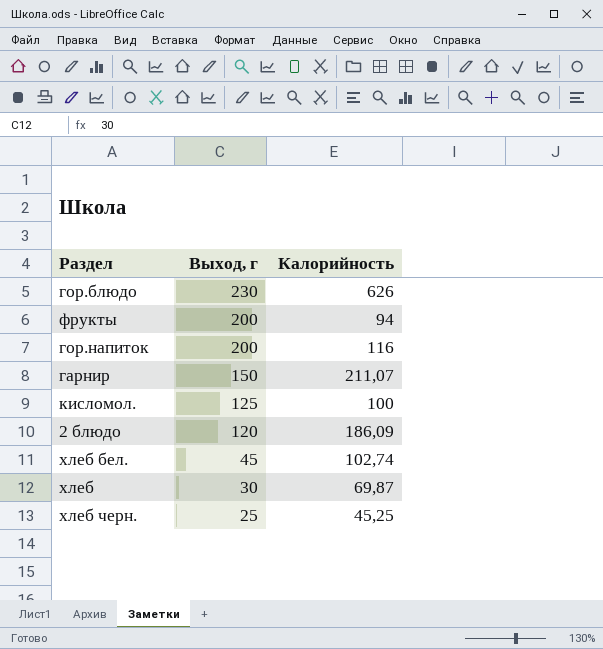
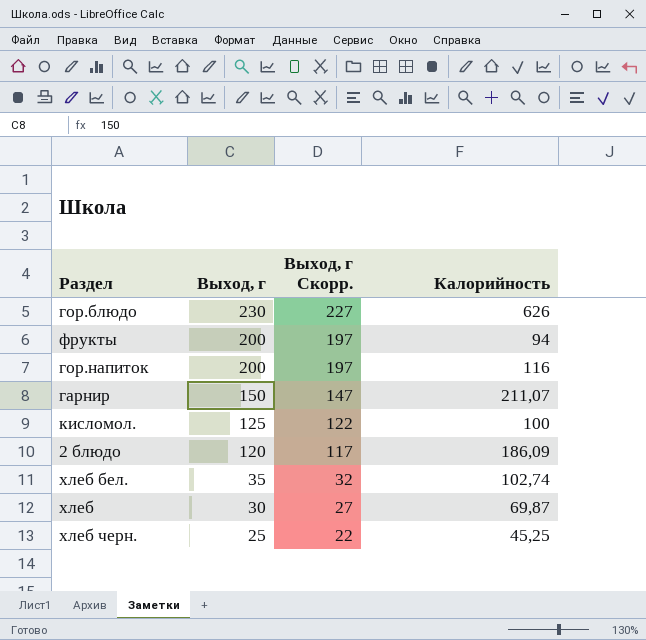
column Выход, г Скорр. | formula: none -> [Выход, г] - 3
хлеб бел. | Выход, г: 45 -> 35

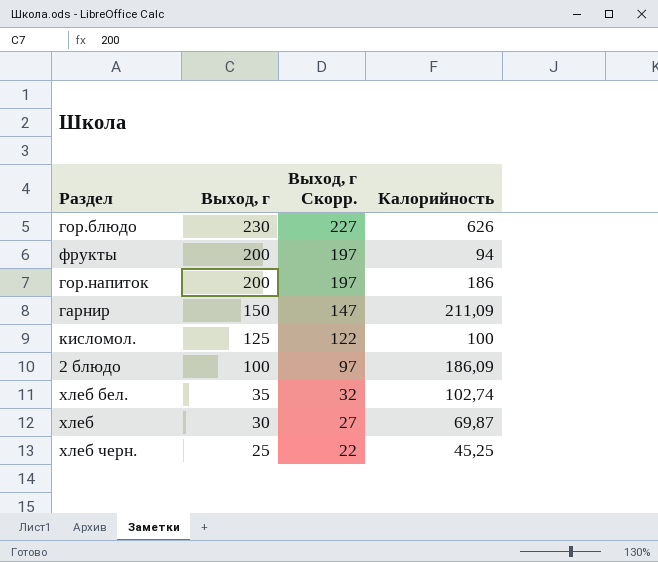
гор.напиток | Калорийность: 116 -> 186
гарнир | Калорийность: 211,07 -> 211,09
2 блюдо | Выход, г: 120 -> 100
2 блюдо | Выход, г Скорр.: 117 -> 97

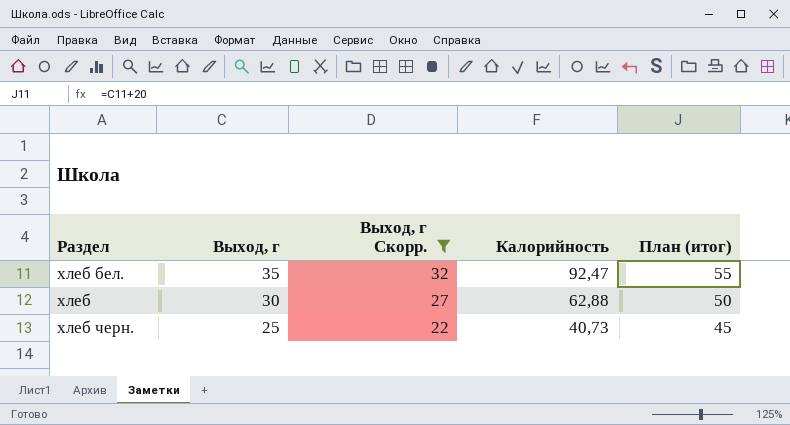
filter: none -> Выход, г Скорр. <= 32
column План (итог) | formula: none -> [Выход, г] + 20
хлеб бел. | Калорийность: 102,74 -> 92,47
хлеб | Калорийность: 69,87 -> 62,88
хлеб черн. | Калорийность: 45,25 -> 40,73

